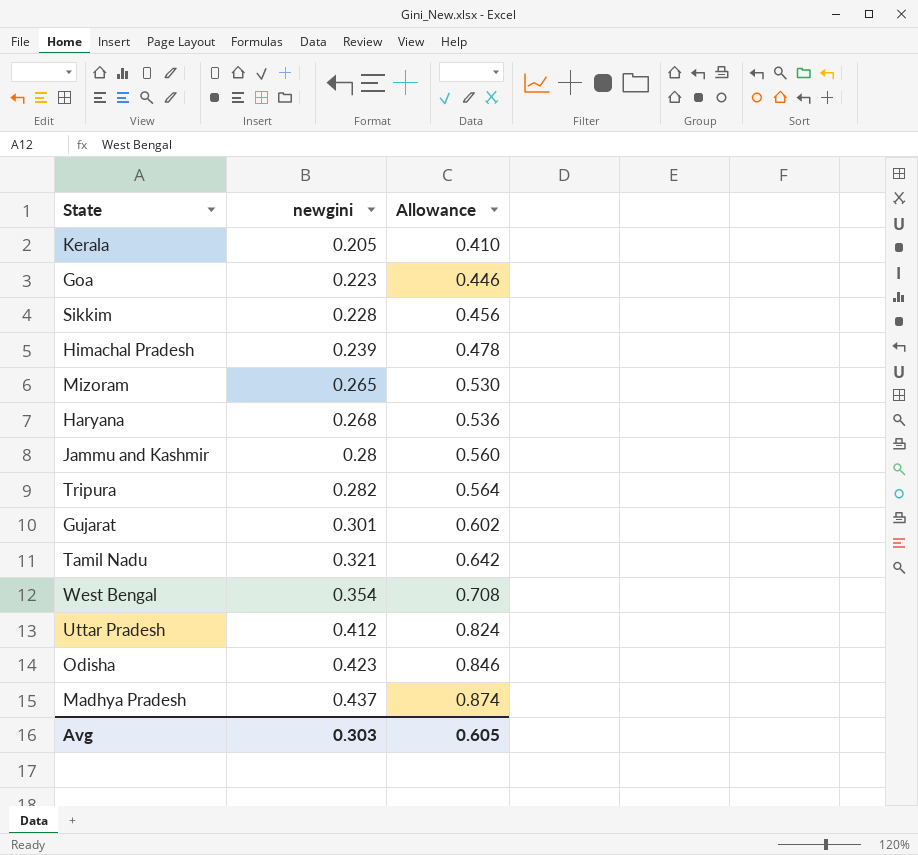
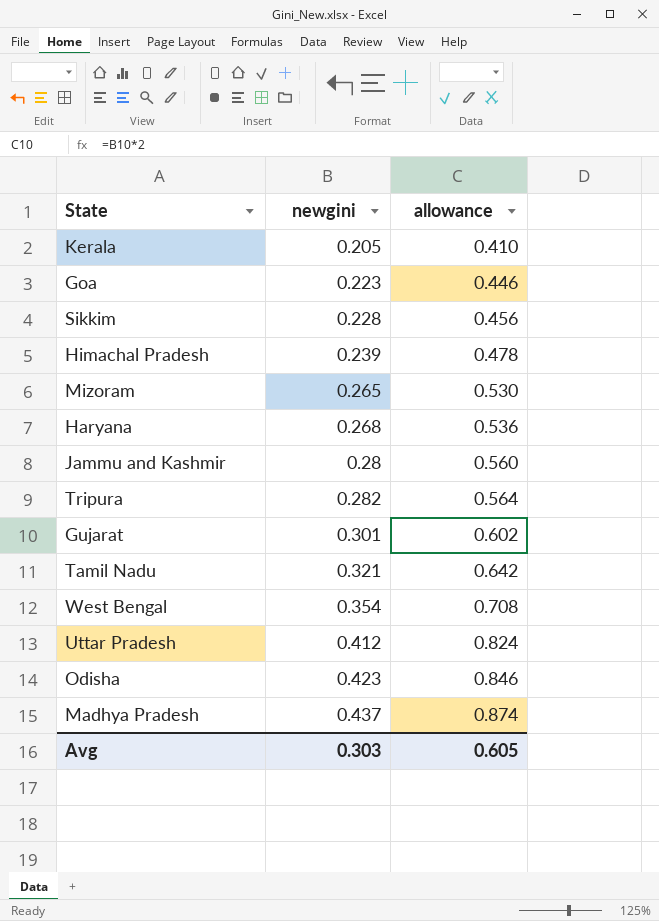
column name: Allowance -> allowance

